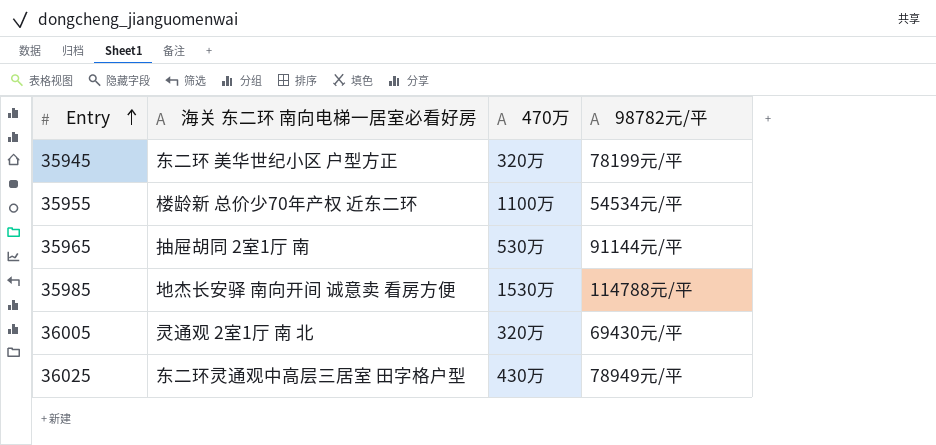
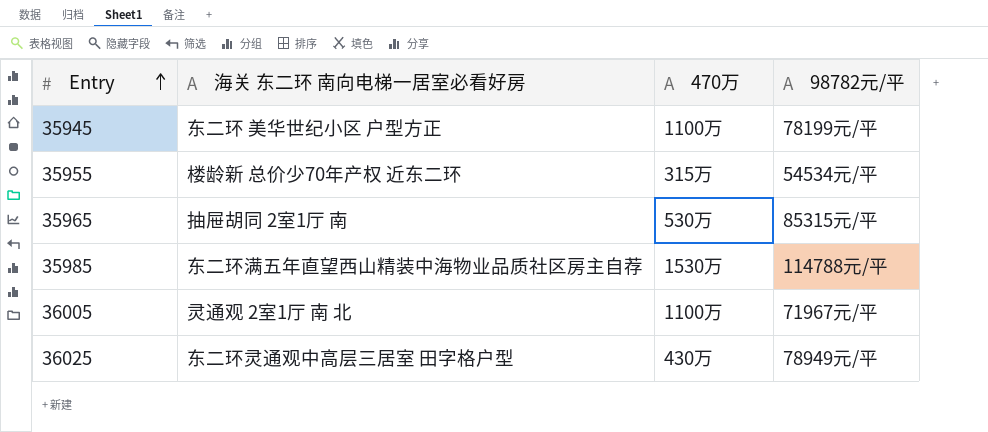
35945 | 470万: 320万 -> 1100万
35955 | 470万: 1100万 -> 315万
35965 | 98782元/平: 91144元/平 -> 85315元/平
35985 | 海关 东二环 南向电梯一居室必看好房: 地杰长安驿 南向开间 诚意卖 看房方便 -> 东二环满五年直望西山精装中海物业品质社区房主自荐
36005 | 470万: 320万 -> 1100万
36005 | 98782元/平: 69430元/平 -> 71967元/平

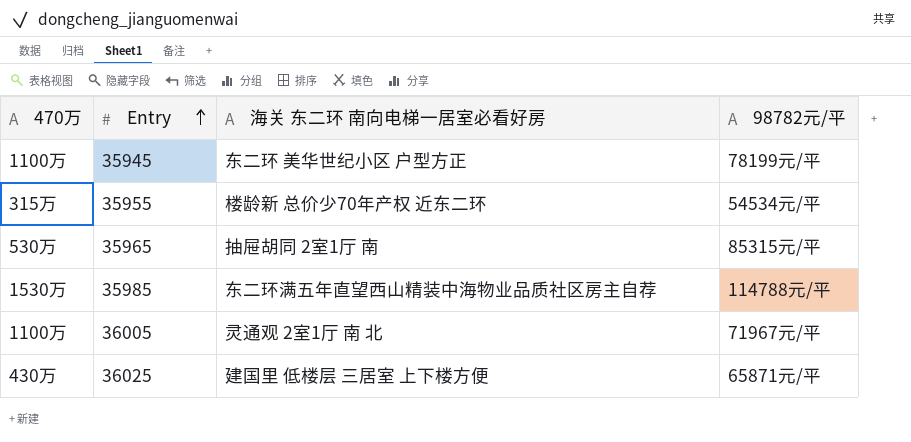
column 470万 | position: 3 -> 1
36025 | 海关 东二环 南向电梯一居室必看好房: 东二环灵通观中高层三居室 田字格户型 -> 建国里 低楼层 三居室 上下楼方便
36025 | 98782元/平: 78949元/平 -> 65871元/平

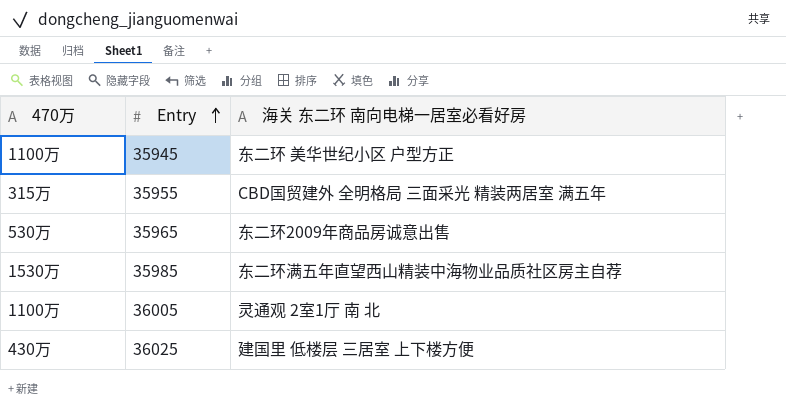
column 98782元/平 | position: 4 -> none
35955 | 海关 东二环 南向电梯一居室必看好房: 楼龄新 总价少70年产权 近东二环 -> CBD国贸建外 全明格局 三面采光 精装两居室 满五年
35965 | 海关 东二环 南向电梯一居室必看好房: 抽屉胡同 2室1厅 南 -> 东二环2009年商品房诚意出售

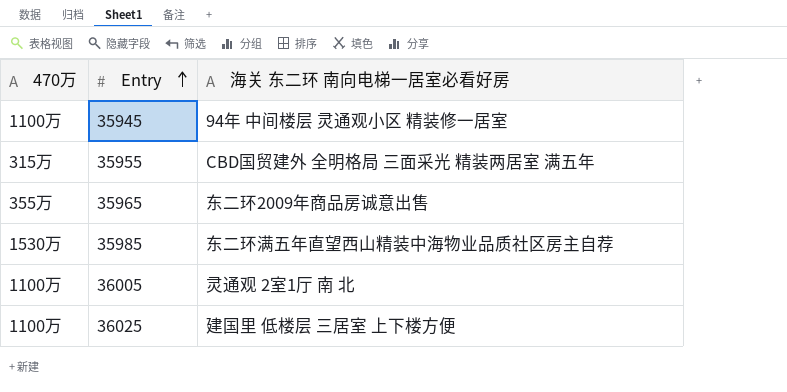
35945 | 海关 东二环 南向电梯一居室必看好房: 东二环 美华世纪小区 户型方正 -> 94年 中间楼层 灵通观小区 精装修一居室
35965 | 470万: 530万 -> 355万
36025 | 470万: 430万 -> 1100万

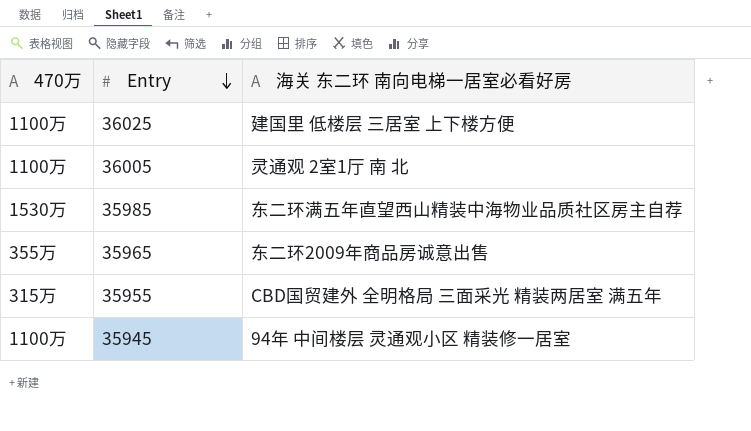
row order: Entry ascending -> Entry descending

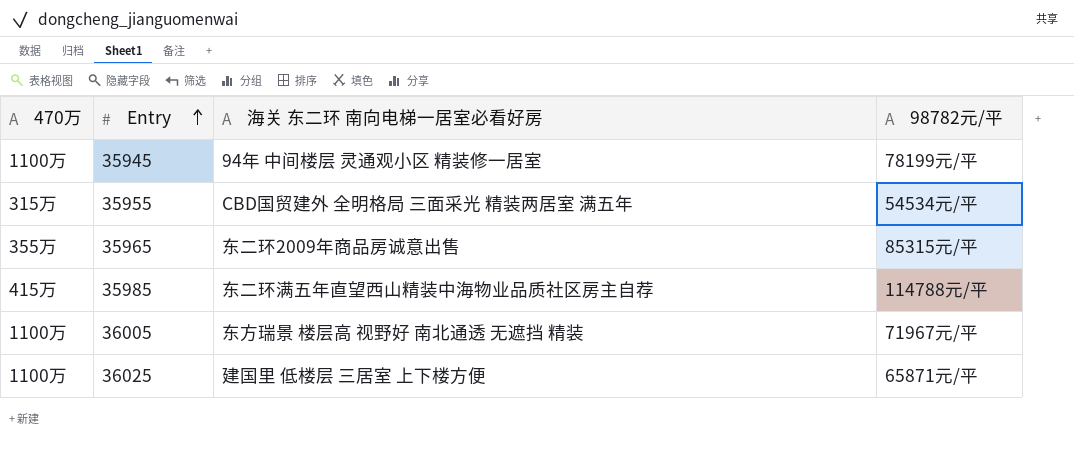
row order: Entry descending -> Entry ascending
column 98782元/平 | position: none -> 4
35985 | 470万: 1530万 -> 415万
36005 | 海关 东二环 南向电梯一居室必看好房: 灵通观 2室1厅 南 北 -> 东方瑞景 楼层高 视野好 南北通透 无遮挡 精装

